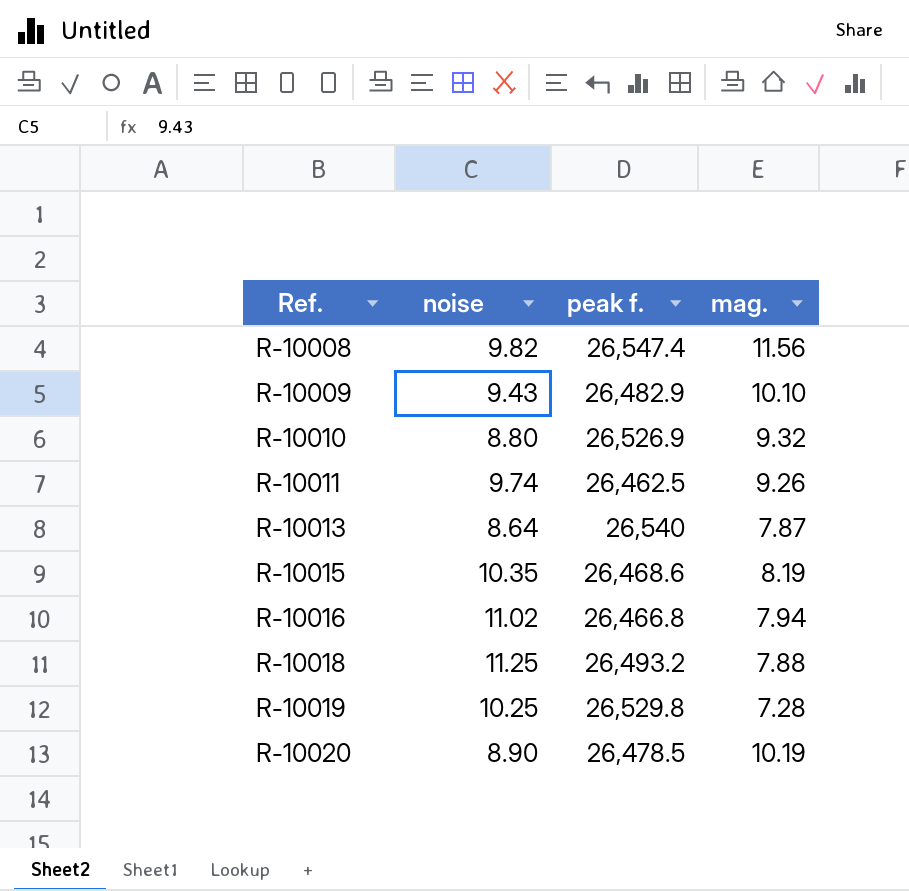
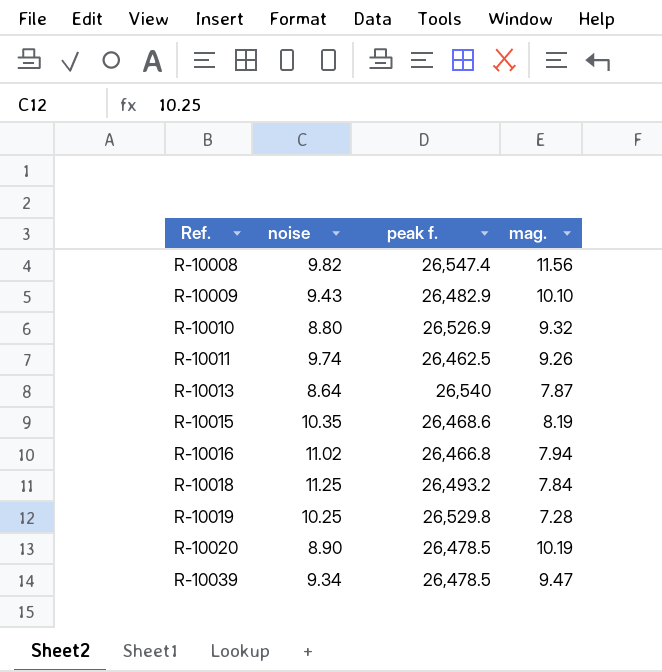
R-10018 | mag.: 7.88 -> 7.84
row R-10039: none -> 9.34 | 26,478.5 | 9.47

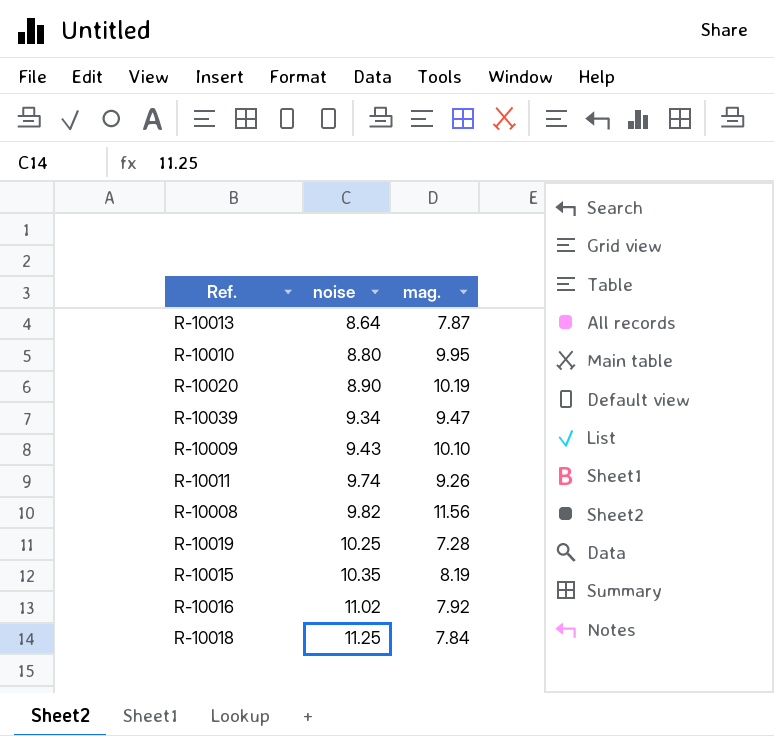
row order: Ref. ascending -> noise ascending
column peak f. | position: 3 -> none
R-10010 | mag.: 9.32 -> 9.95
R-10016 | mag.: 7.94 -> 7.92

